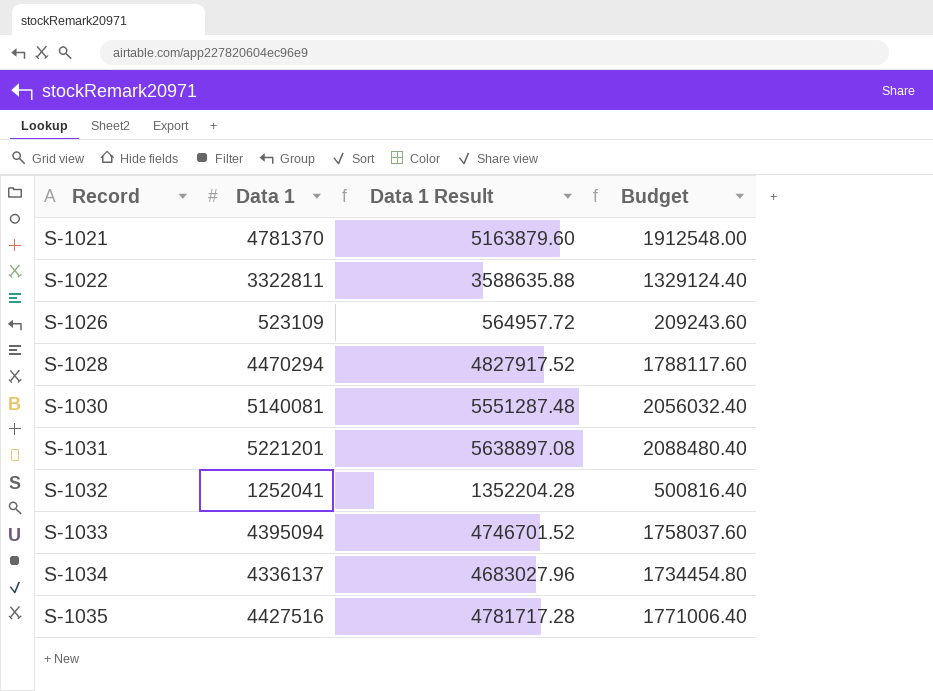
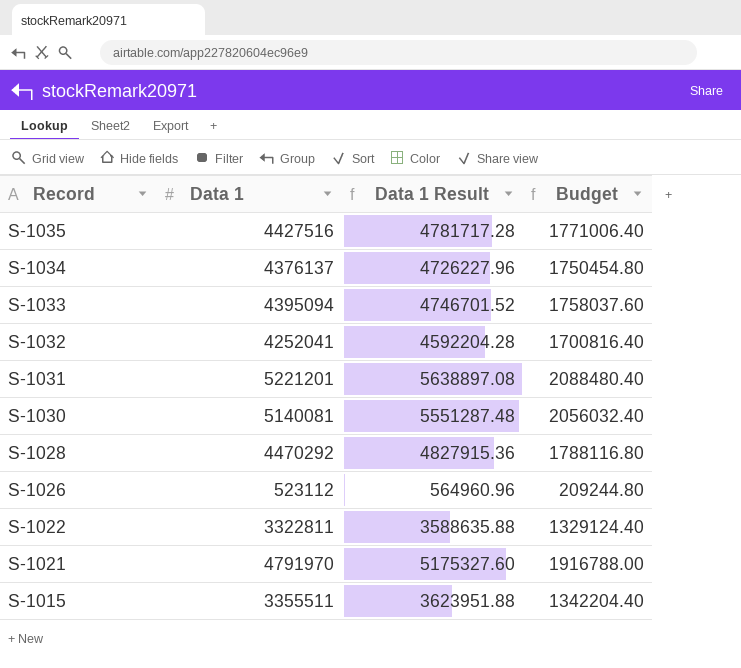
row order: Record ascending -> Record descending
S-1034 | Data 1: 4336137 -> 4376137
S-1034 | Data 1 Result: 4683027.96 -> 4726227.96
S-1034 | Budget: 1734454.80 -> 1750454.80
S-1032 | Data 1: 1252041 -> 4252041
S-1032 | Data 1 Result: 1352204.28 -> 4592204.28
S-1032 | Budget: 500816.40 -> 1700816.40
S-1028 | Data 1: 4470294 -> 4470292
S-1028 | Data 1 Result: 4827917.52 -> 4827915.36
S-1028 | Budget: 1788117.60 -> 1788116.80
S-1026 | Data 1: 523109 -> 523112
S-1026 | Data 1 Result: 564957.72 -> 564960.96
S-1026 | Budget: 209243.60 -> 209244.80
S-1021 | Data 1: 4781370 -> 4791970
S-1021 | Data 1 Result: 5163879.60 -> 5175327.60
S-1021 | Budget: 1912548.00 -> 1916788.00
row S-1015: none -> 3355511 | 3623951.88 | 1342204.40

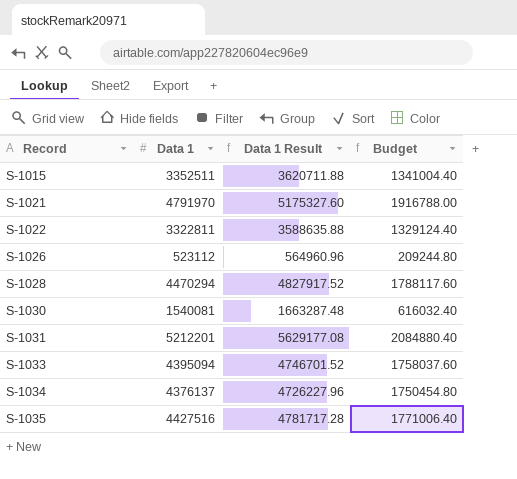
row order: Record descending -> Record ascending
row S-1032: 4252041 | 4592204.28 | 1700816.40 -> none
S-1015 | Data 1: 3355511 -> 3352511
S-1015 | Data 1 Result: 3623951.88 -> 3620711.88
S-1015 | Budget: 1342204.40 -> 1341004.40
S-1028 | Data 1: 4470292 -> 4470294
S-1028 | Data 1 Result: 4827915.36 -> 4827917.52
S-1028 | Budget: 1788116.80 -> 1788117.60
S-1030 | Data 1: 5140081 -> 1540081
S-1030 | Data 1 Result: 5551287.48 -> 1663287.48
S-1030 | Budget: 2056032.40 -> 616032.40
S-1031 | Data 1: 5221201 -> 5212201
S-1031 | Data 1 Result: 5638897.08 -> 5629177.08
S-1031 | Budget: 2088480.40 -> 2084880.40

